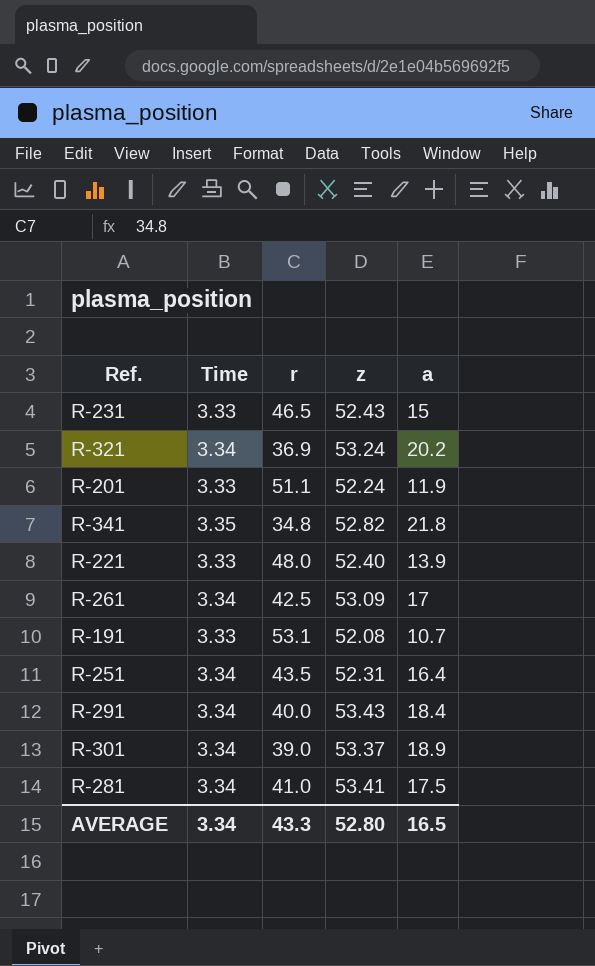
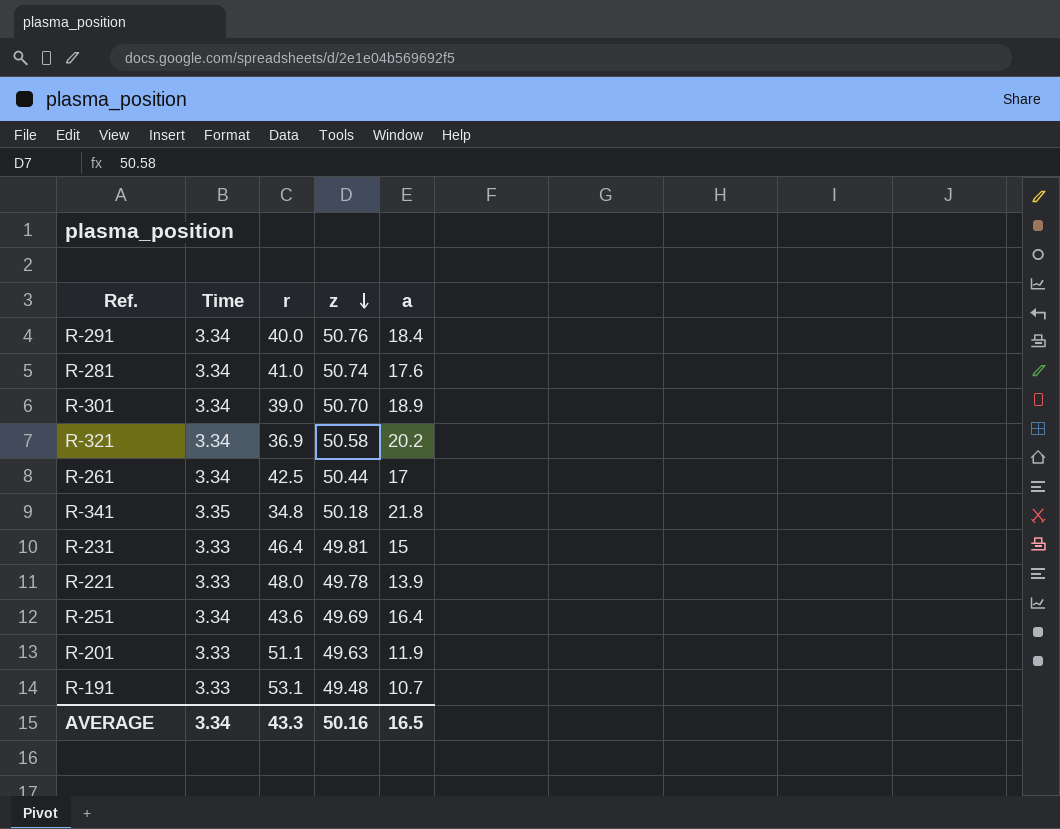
row order: none -> z descending
R-291 | z: 53.43 -> 50.76
R-281 | z: 53.41 -> 50.74
R-281 | a: 17.5 -> 17.6
R-301 | z: 53.37 -> 50.70
R-321 | z: 53.24 -> 50.58
R-261 | z: 53.09 -> 50.44
R-341 | z: 52.82 -> 50.18
R-231 | r: 46.5 -> 46.4
R-231 | z: 52.43 -> 49.81
R-221 | z: 52.40 -> 49.78
R-251 | r: 43.5 -> 43.6
R-251 | z: 52.31 -> 49.69
R-201 | z: 52.24 -> 49.63
R-191 | z: 52.08 -> 49.48
AVERAGE | z: 52.80 -> 50.16

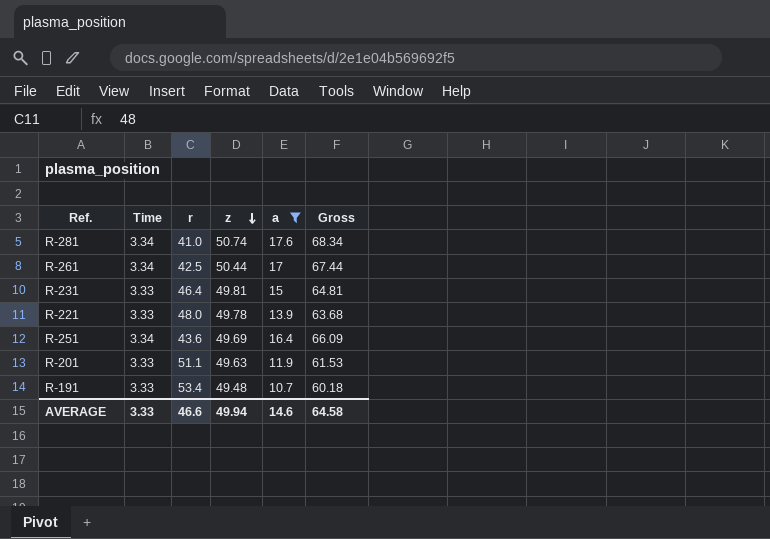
filter: none -> a <= 17.6
column Gross | formula: none -> [z] + [a]
R-191 | r: 53.1 -> 53.4
AVERAGE | Time: 3.34 -> 3.33
AVERAGE | r: 43.3 -> 46.6
AVERAGE | z: 50.16 -> 49.94
AVERAGE | a: 16.5 -> 14.6

